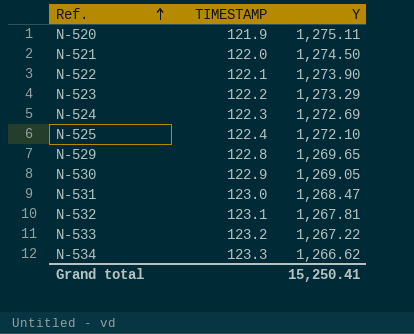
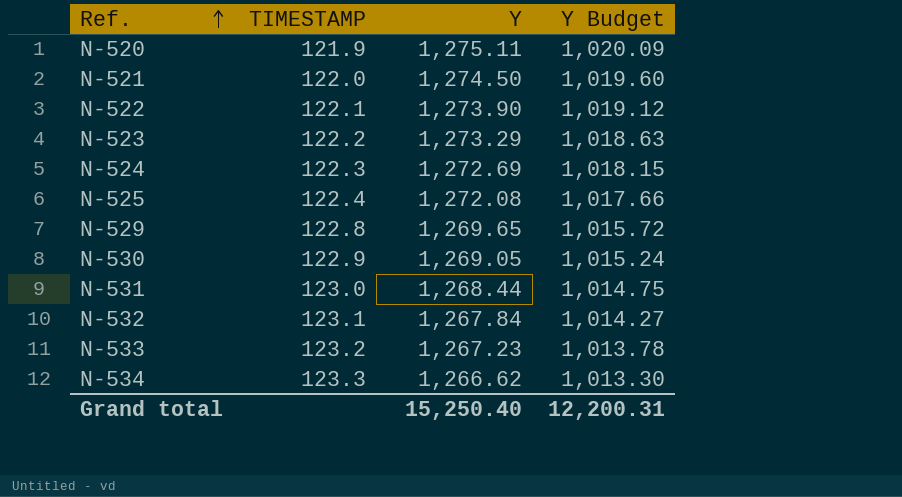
column Y Budget | formula: none -> [Y] * 0.8
N-525 | Y: 1,272.10 -> 1,272.08
N-531 | Y: 1,268.47 -> 1,268.44
N-532 | Y: 1,267.81 -> 1,267.84
N-533 | Y: 1,267.22 -> 1,267.23
Grand total | Y: 15,250.41 -> 15,250.40

